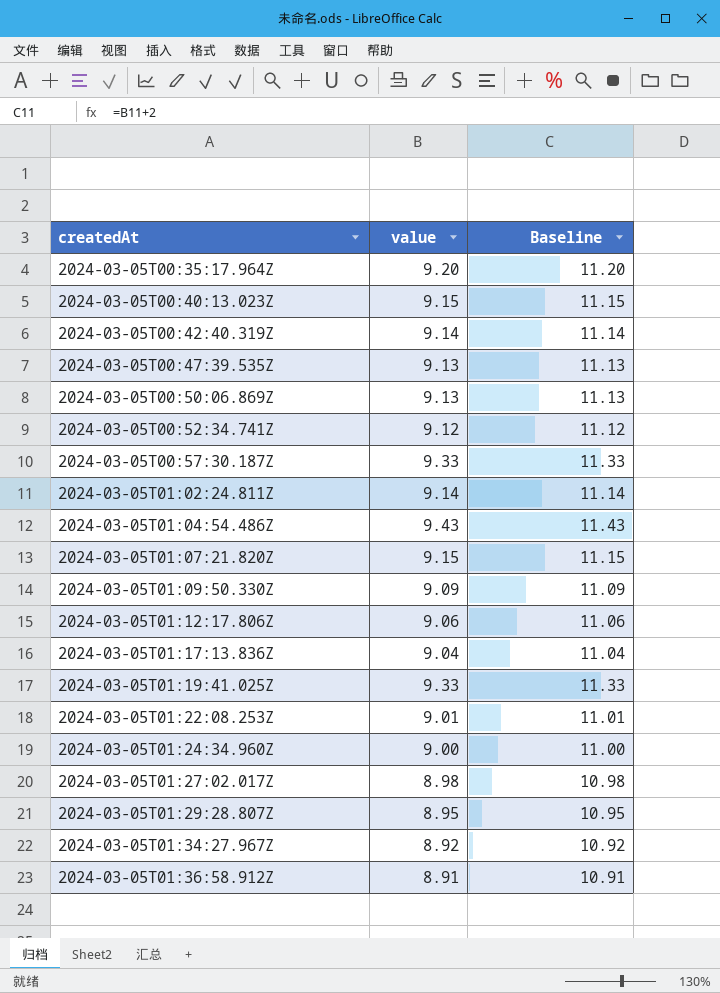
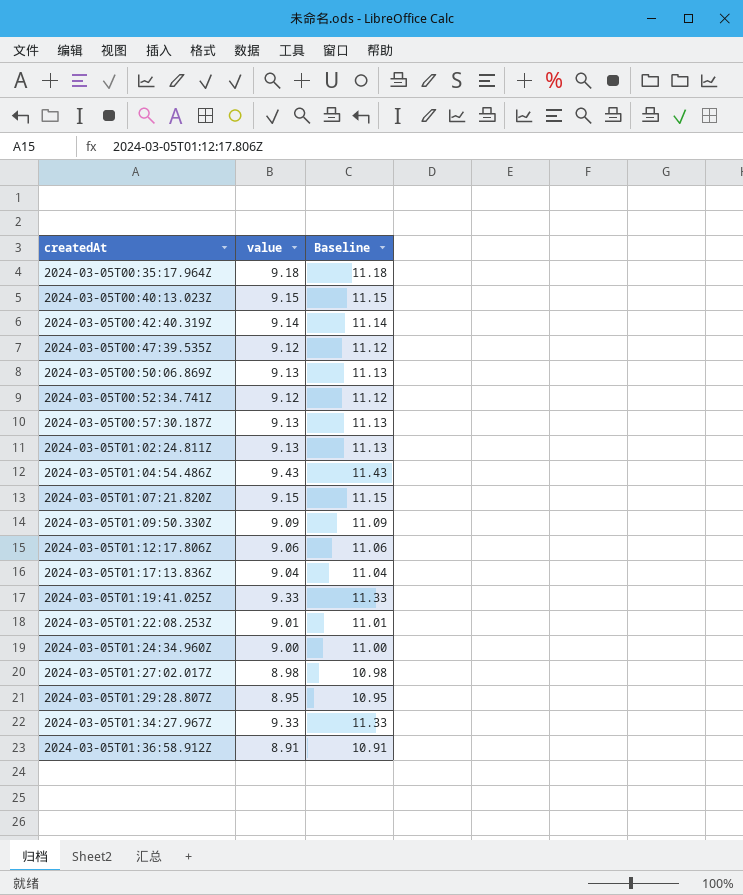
2024-03-05T00:35:17.964Z | value: 9.20 -> 9.18
2024-03-05T00:35:17.964Z | Baseline: 11.20 -> 11.18
2024-03-05T00:47:39.535Z | value: 9.13 -> 9.12
2024-03-05T00:47:39.535Z | Baseline: 11.13 -> 11.12
2024-03-05T00:57:30.187Z | value: 9.33 -> 9.13
2024-03-05T00:57:30.187Z | Baseline: 11.33 -> 11.13
2024-03-05T01:02:24.811Z | value: 9.14 -> 9.13
2024-03-05T01:02:24.811Z | Baseline: 11.14 -> 11.13
2024-03-05T01:34:27.967Z | value: 8.92 -> 9.33
2024-03-05T01:34:27.967Z | Baseline: 10.92 -> 11.33

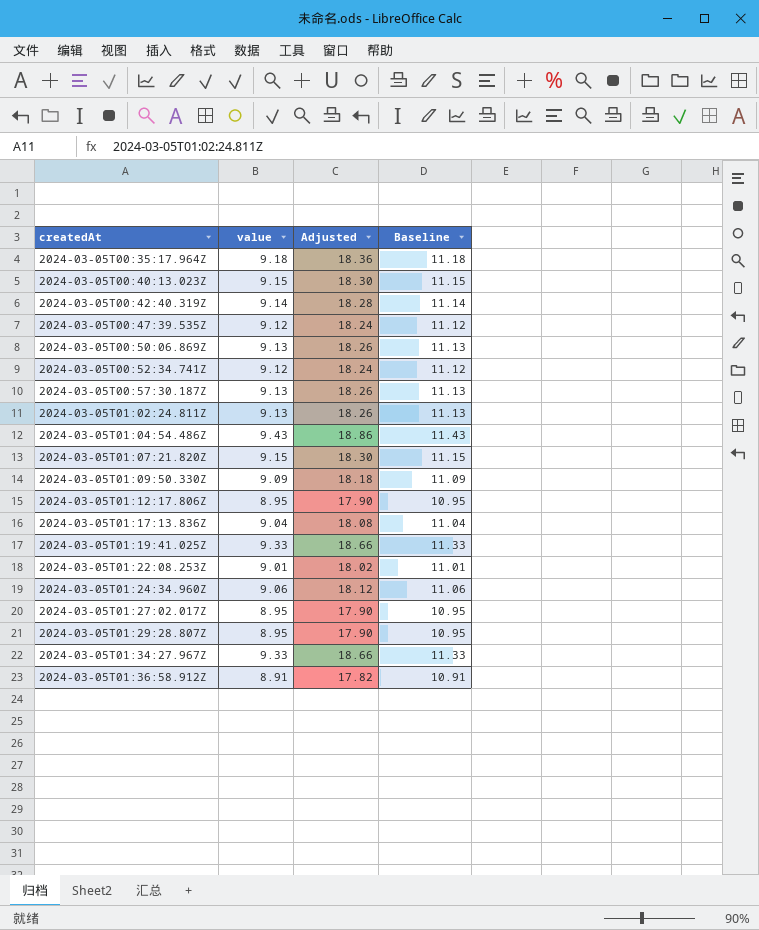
column Adjusted | formula: none -> [value] * 2
2024-03-05T01:12:17.806Z | value: 9.06 -> 8.95
2024-03-05T01:12:17.806Z | Baseline: 11.06 -> 10.95
2024-03-05T01:24:34.960Z | value: 9.00 -> 9.06
2024-03-05T01:24:34.960Z | Baseline: 11.00 -> 11.06
2024-03-05T01:27:02.017Z | value: 8.98 -> 8.95
2024-03-05T01:27:02.017Z | Baseline: 10.98 -> 10.95

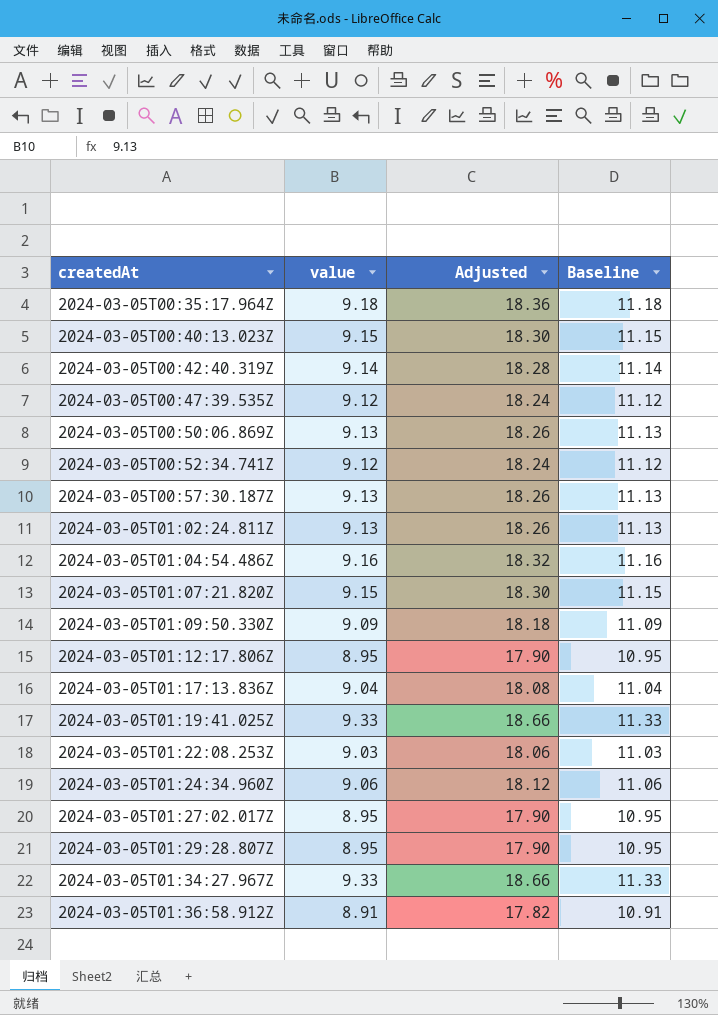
2024-03-05T01:04:54.486Z | value: 9.43 -> 9.16
2024-03-05T01:04:54.486Z | Adjusted: 18.86 -> 18.32
2024-03-05T01:04:54.486Z | Baseline: 11.43 -> 11.16
2024-03-05T01:22:08.253Z | value: 9.01 -> 9.03
2024-03-05T01:22:08.253Z | Adjusted: 18.02 -> 18.06
2024-03-05T01:22:08.253Z | Baseline: 11.01 -> 11.03

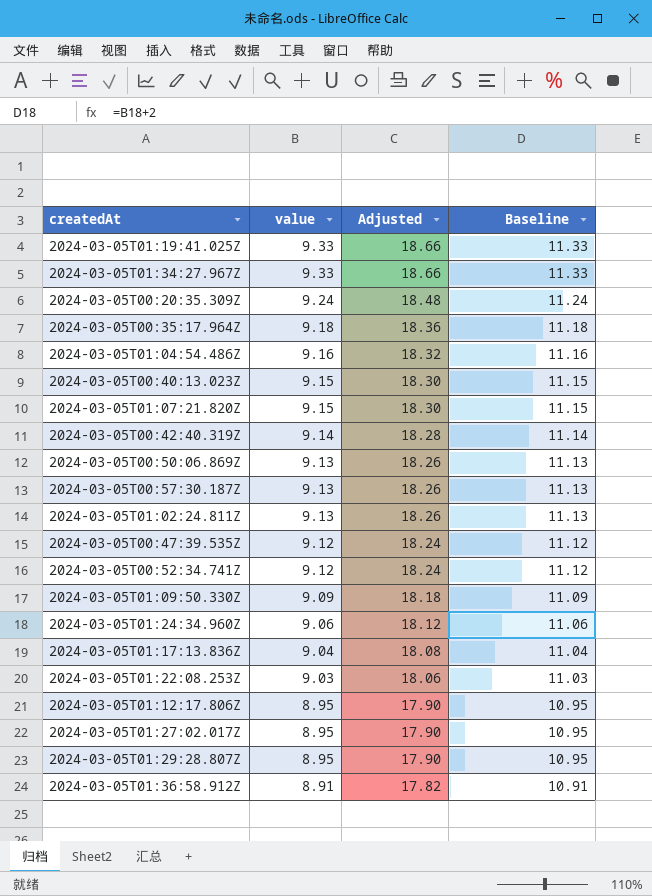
row order: createdAt ascending -> value descending
row 2024-03-05T00:20:35.309Z: none -> 9.24 | 18.48 | 11.24

